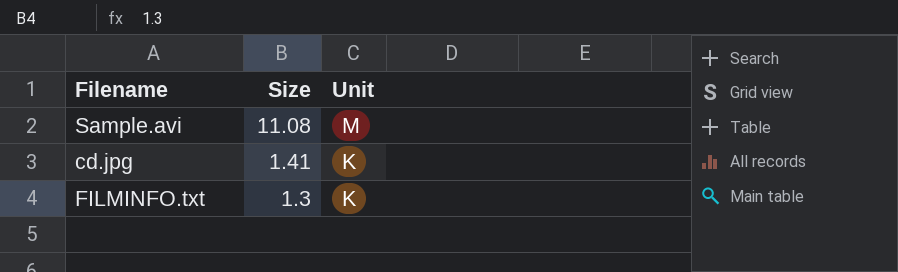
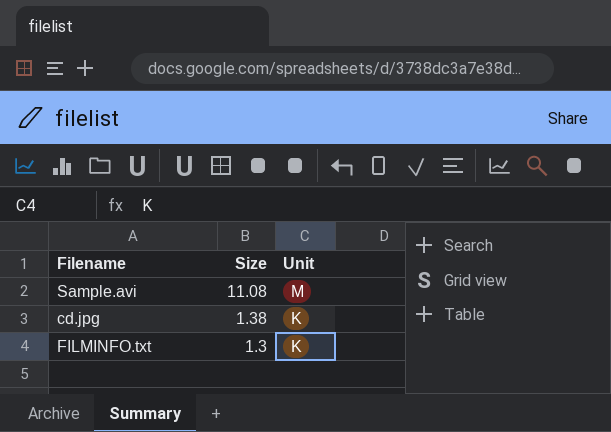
cd.jpg | Size: 1.41 -> 1.38

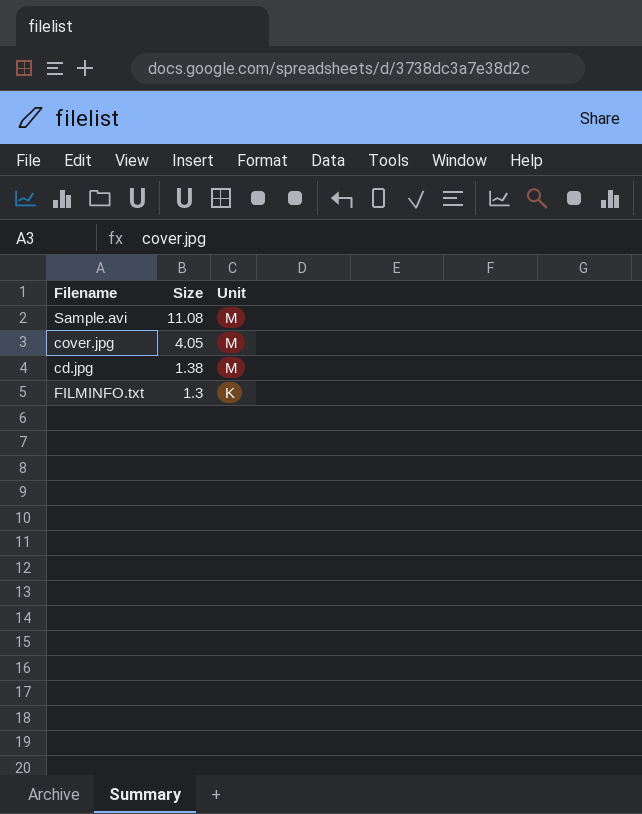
row cover.jpg: none -> 4.05 | M
cd.jpg | Unit: K -> M

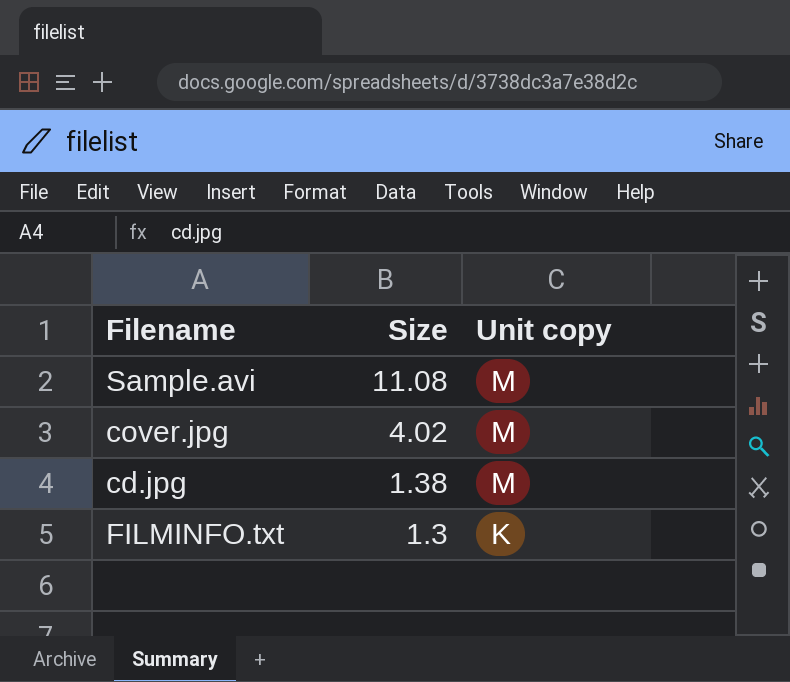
column name: Unit -> Unit copy
cover.jpg | Size: 4.05 -> 4.02

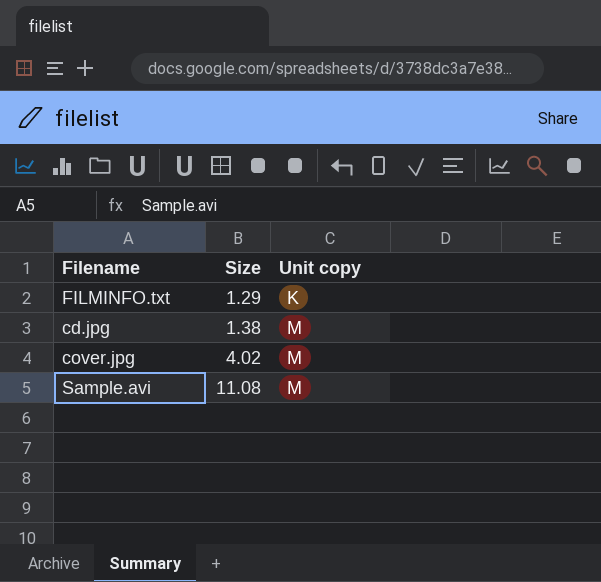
row order: Size descending -> Size ascending
FILMINFO.txt | Size: 1.3 -> 1.29

